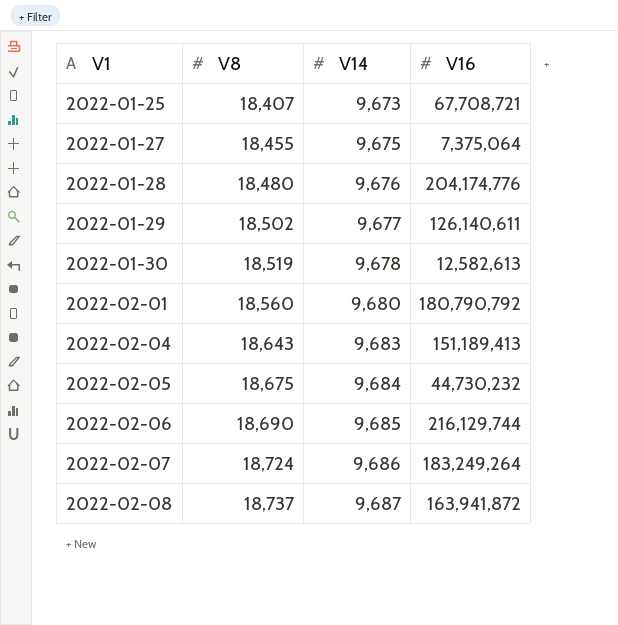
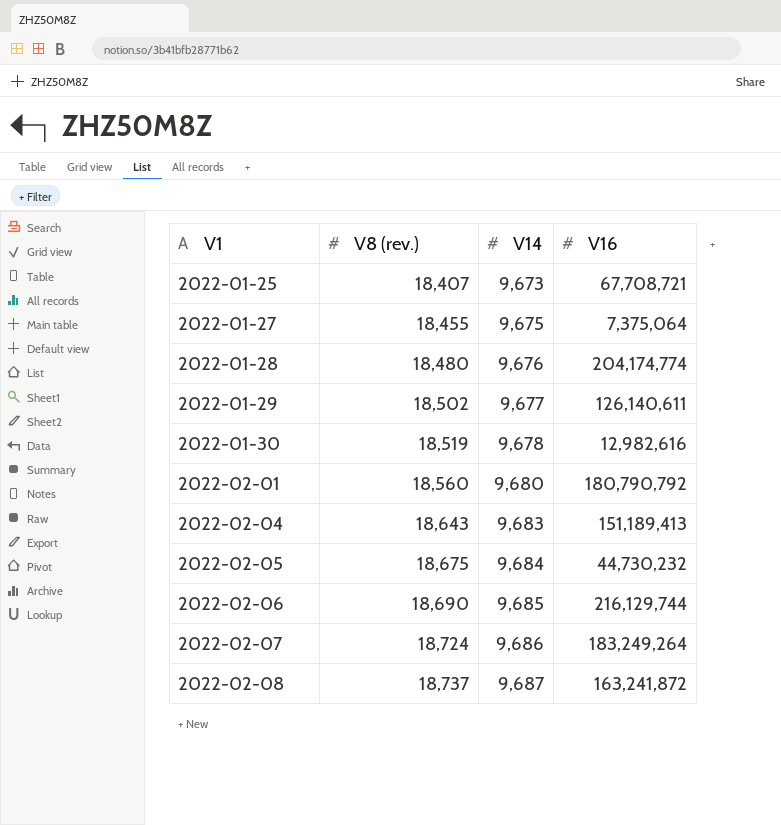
column name: V8 -> V8 (rev.)
2022-01-28 | V16: 204,174,776 -> 204,174,774
2022-01-30 | V16: 12,582,613 -> 12,982,616
2022-02-08 | V16: 163,941,872 -> 163,241,872

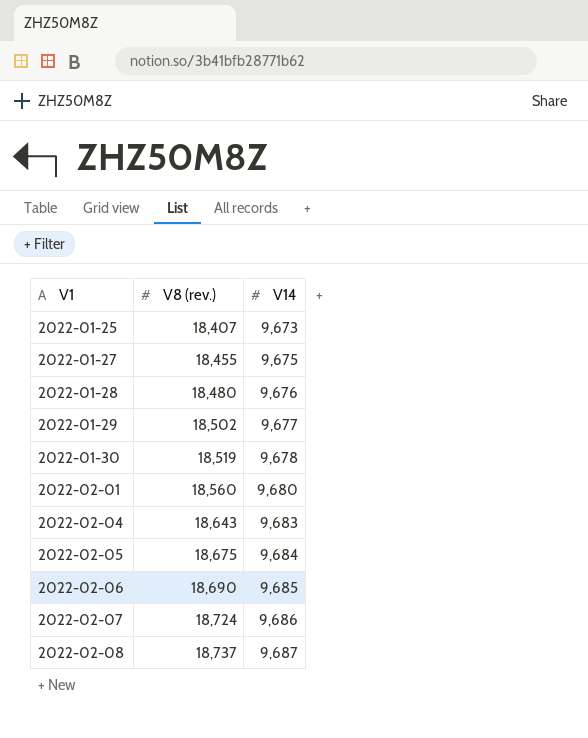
column V16 | position: 4 -> none

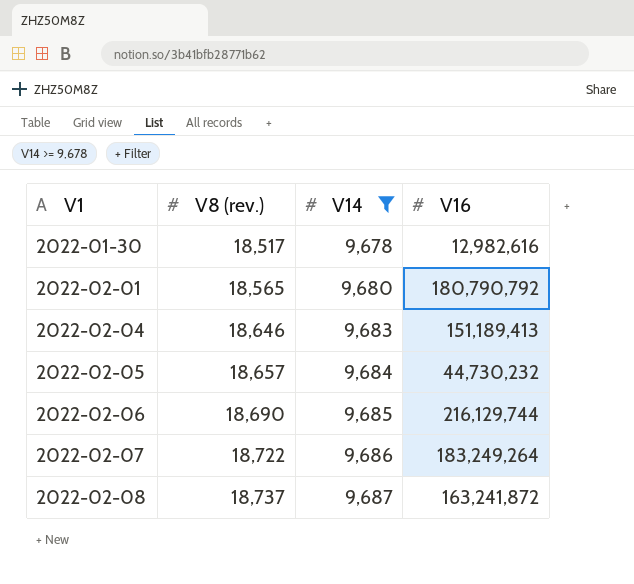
filter: none -> V14 >= 9,678
column V16 | position: none -> 4
2022-01-30 | V8 (rev.): 18,519 -> 18,517
2022-02-01 | V8 (rev.): 18,560 -> 18,565
2022-02-04 | V8 (rev.): 18,643 -> 18,646
2022-02-05 | V8 (rev.): 18,675 -> 18,657
2022-02-07 | V8 (rev.): 18,724 -> 18,722

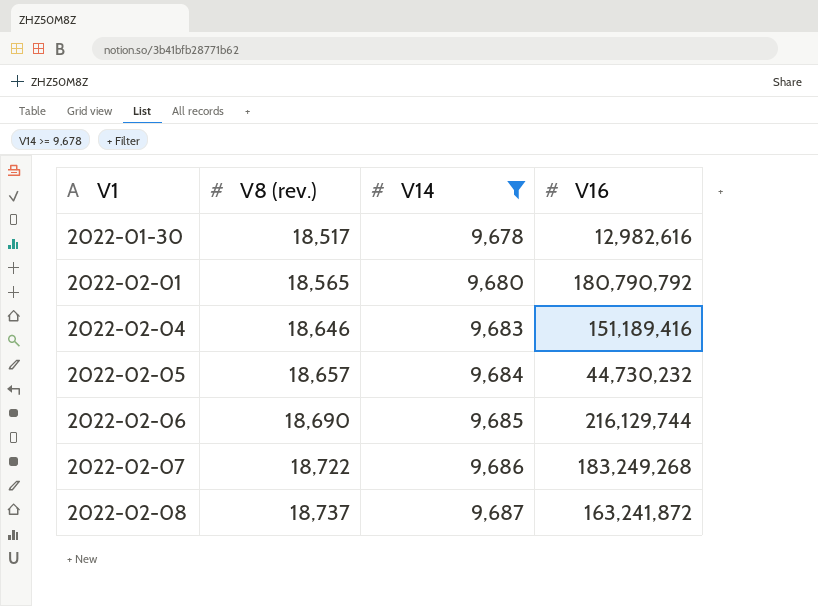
2022-02-04 | V16: 151,189,413 -> 151,189,416
2022-02-07 | V16: 183,249,264 -> 183,249,268

